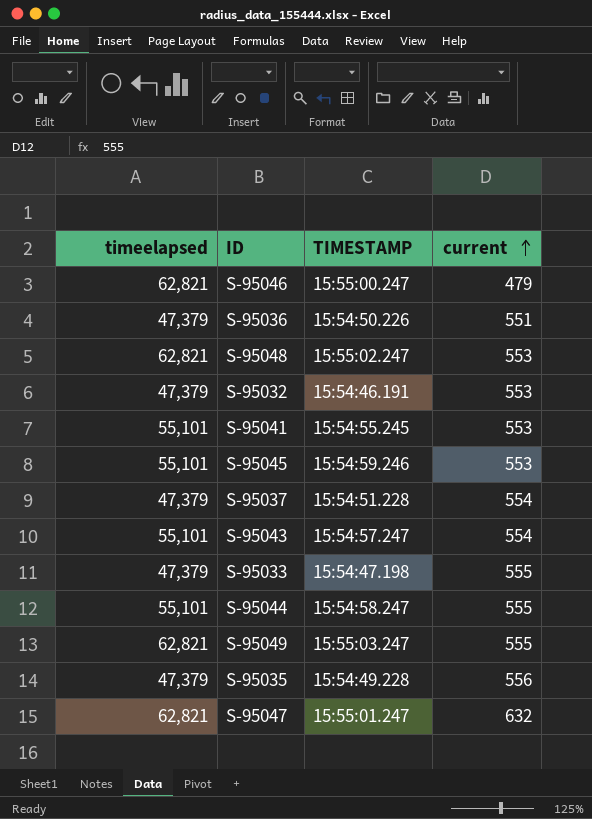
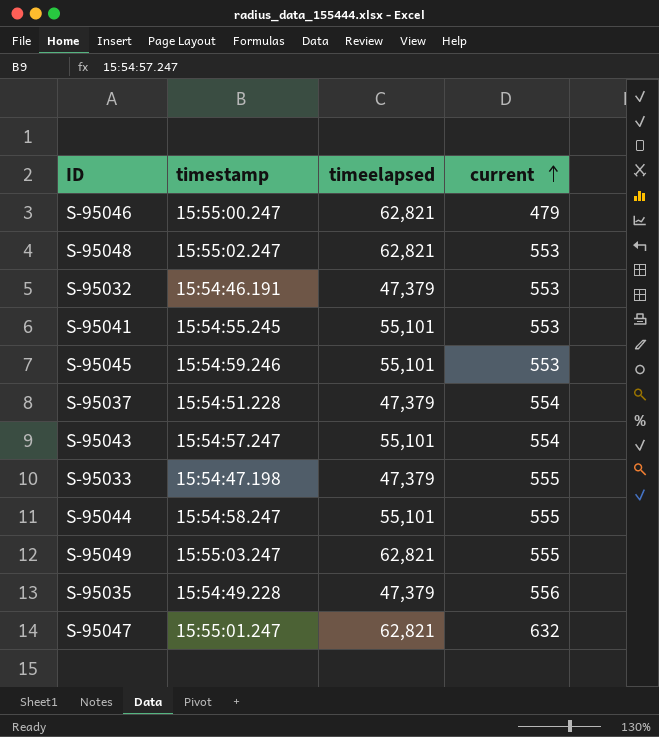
column name: TIMESTAMP -> timestamp
column timeelapsed | position: 1 -> 3
row S-95036: 47,379 | 15:54:50.226 | 551 -> none

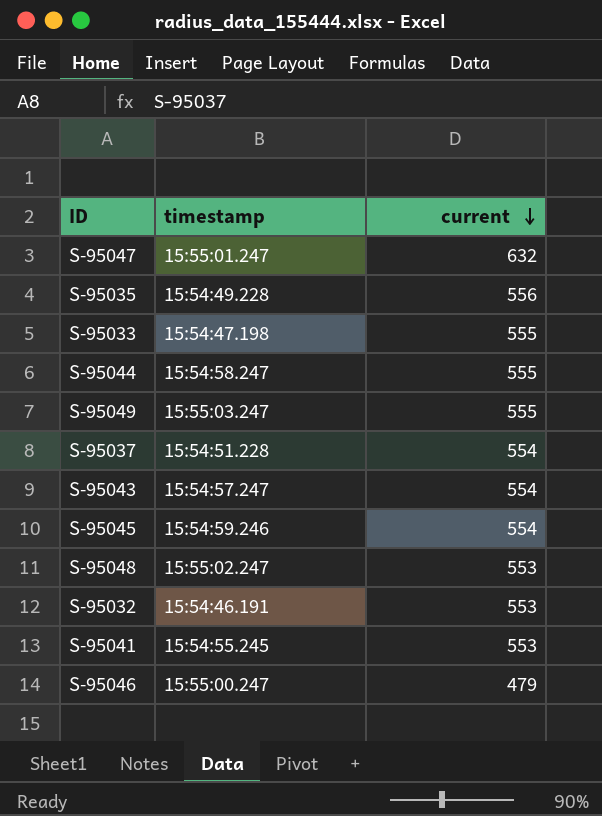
row order: current ascending -> current descending
column timeelapsed | position: 3 -> none
S-95045 | current: 553 -> 554

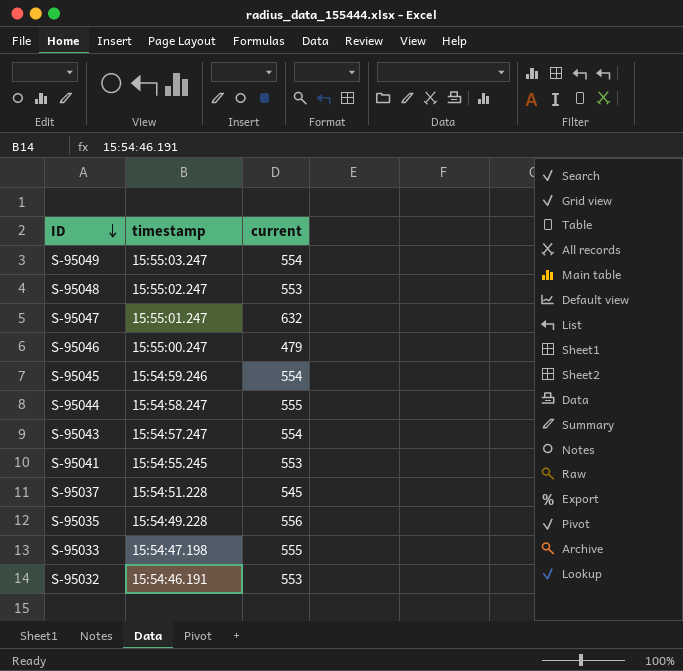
row order: current descending -> ID descending
S-95049 | current: 555 -> 554
S-95037 | current: 554 -> 545

